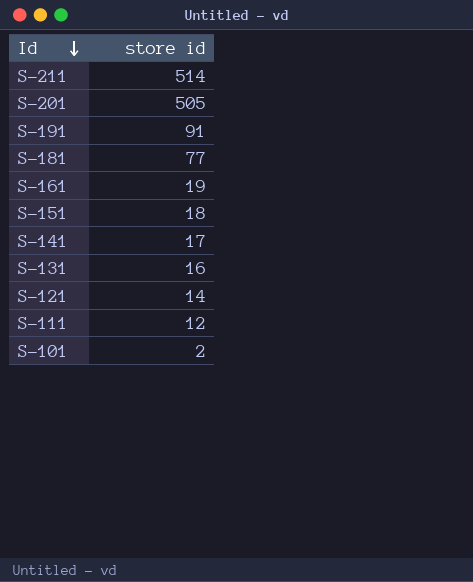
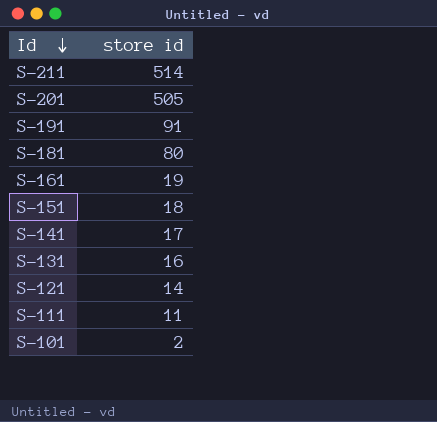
S-181 | store id: 77 -> 80
S-111 | store id: 12 -> 11

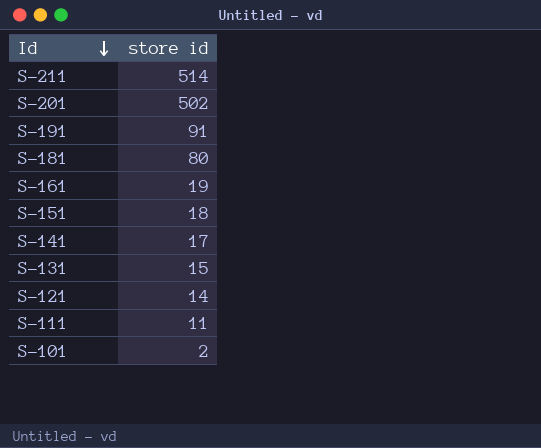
S-201 | store id: 505 -> 502
S-131 | store id: 16 -> 15

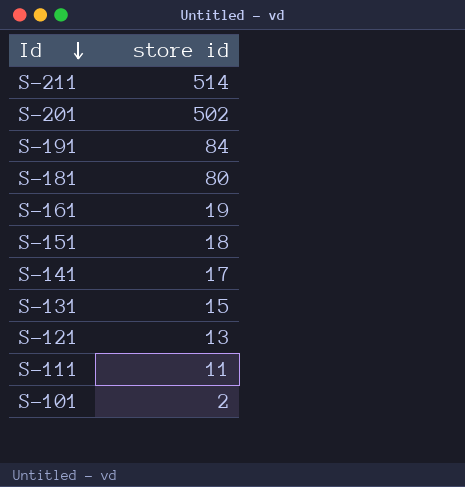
S-191 | store id: 91 -> 84
S-121 | store id: 14 -> 13

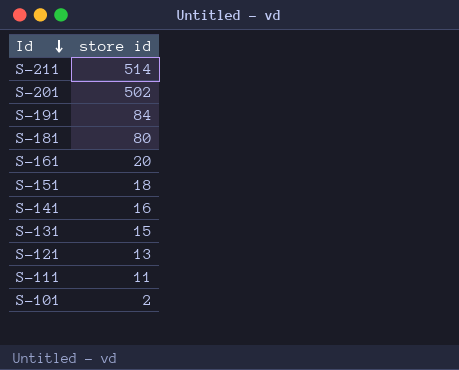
S-161 | store id: 19 -> 20
S-141 | store id: 17 -> 16

